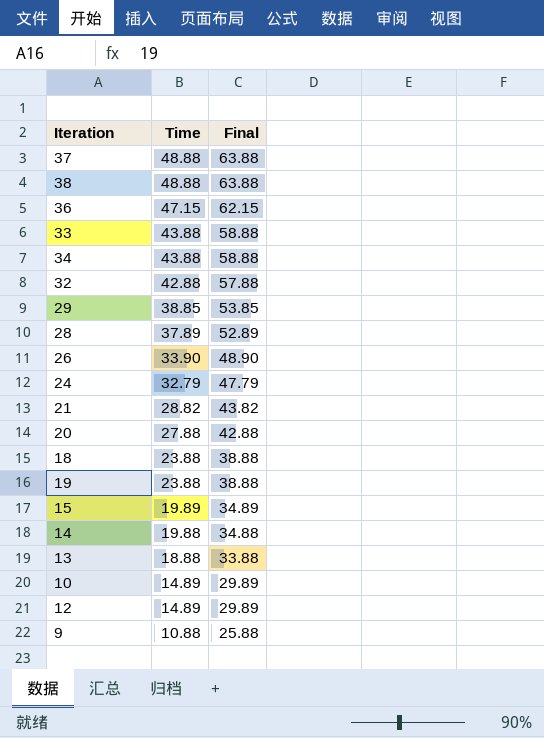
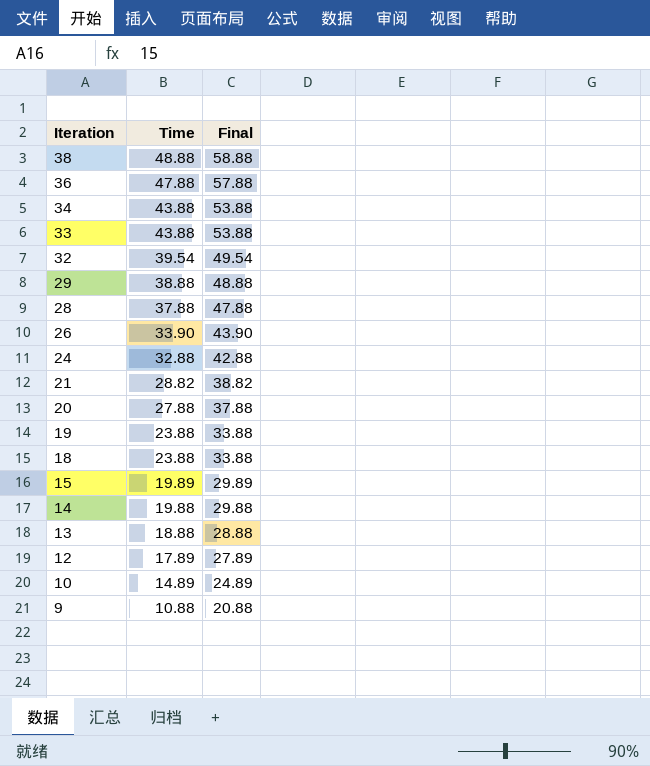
row order: Time descending -> Iteration descending
column Final | formula: [Time] + 15 -> [Time] + 10
row 37: 48.88 | 63.88 -> none
36 | Time: 47.15 -> 47.88
32 | Time: 42.88 -> 39.54
29 | Time: 38.85 -> 38.88
28 | Time: 37.89 -> 37.88
24 | Time: 32.79 -> 32.88
12 | Time: 14.89 -> 17.89

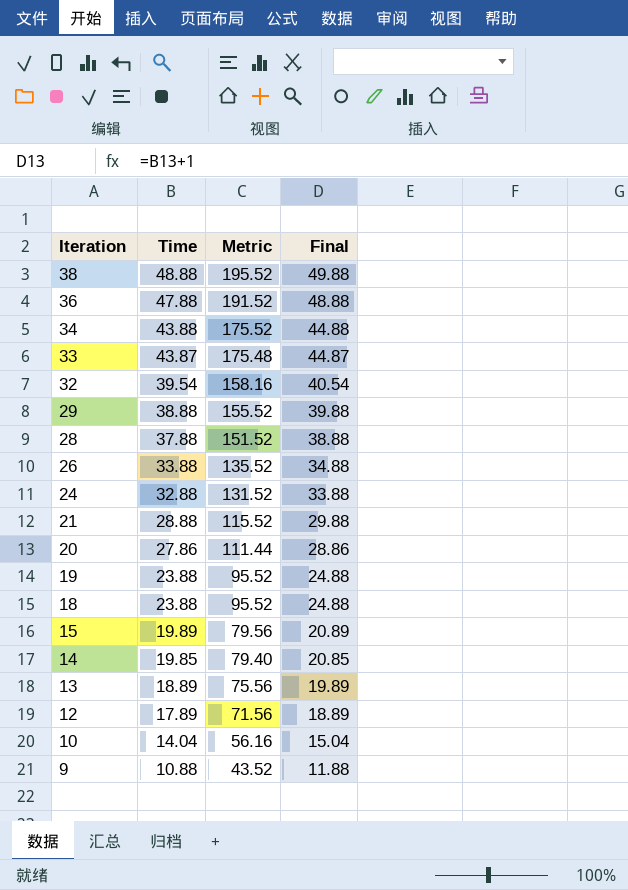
column Metric | formula: none -> [Time] * 4
column Final | formula: [Time] + 10 -> [Time] + 1
33 | Time: 43.88 -> 43.87
26 | Time: 33.90 -> 33.88
21 | Time: 28.82 -> 28.88
20 | Time: 27.88 -> 27.86
14 | Time: 19.88 -> 19.85
13 | Time: 18.88 -> 18.89
10 | Time: 14.89 -> 14.04

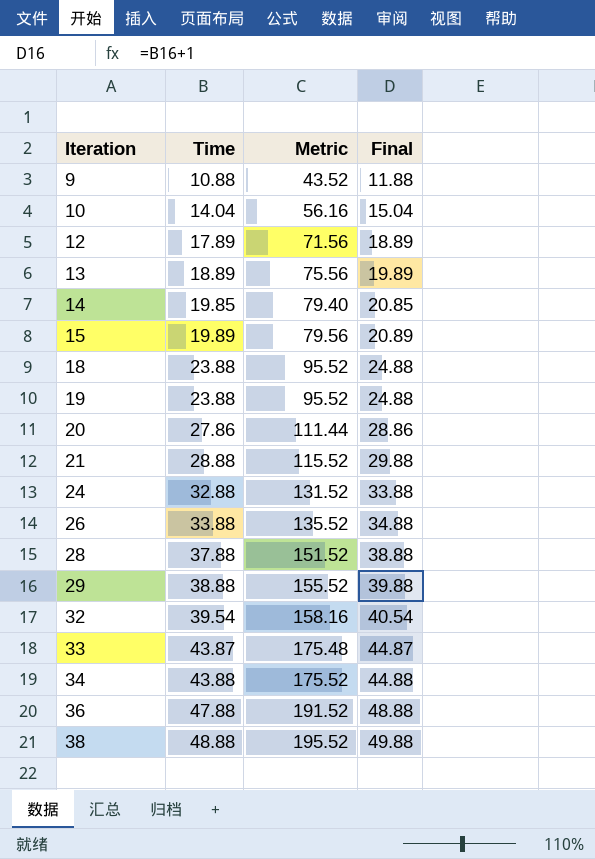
row order: Iteration descending -> Iteration ascending

